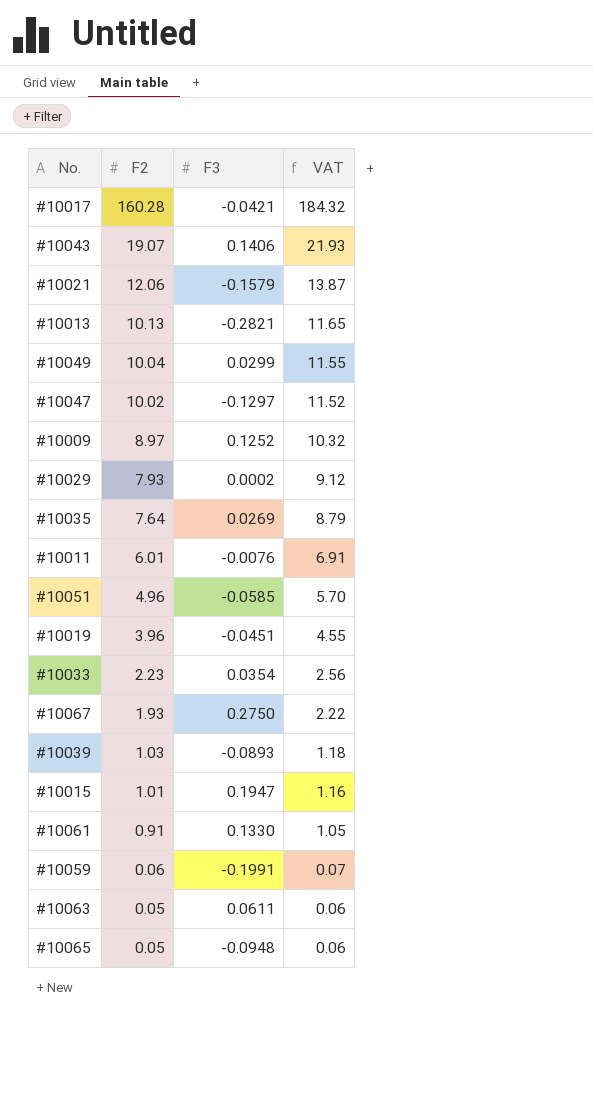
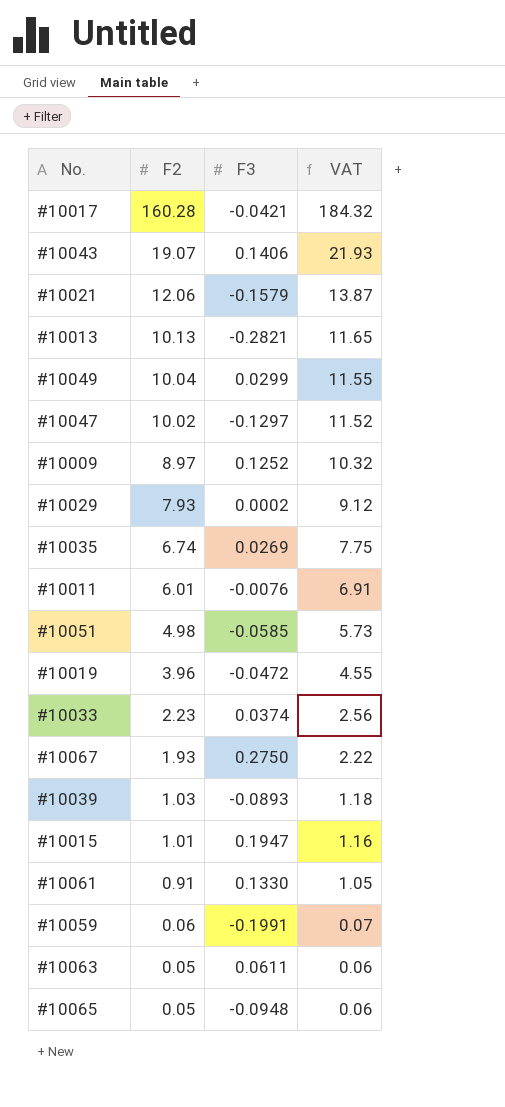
#10035 | F2: 7.64 -> 6.74
#10035 | VAT: 8.79 -> 7.75
#10051 | F2: 4.96 -> 4.98
#10051 | VAT: 5.70 -> 5.73
#10019 | F3: -0.0451 -> -0.0472
#10033 | F3: 0.0354 -> 0.0374

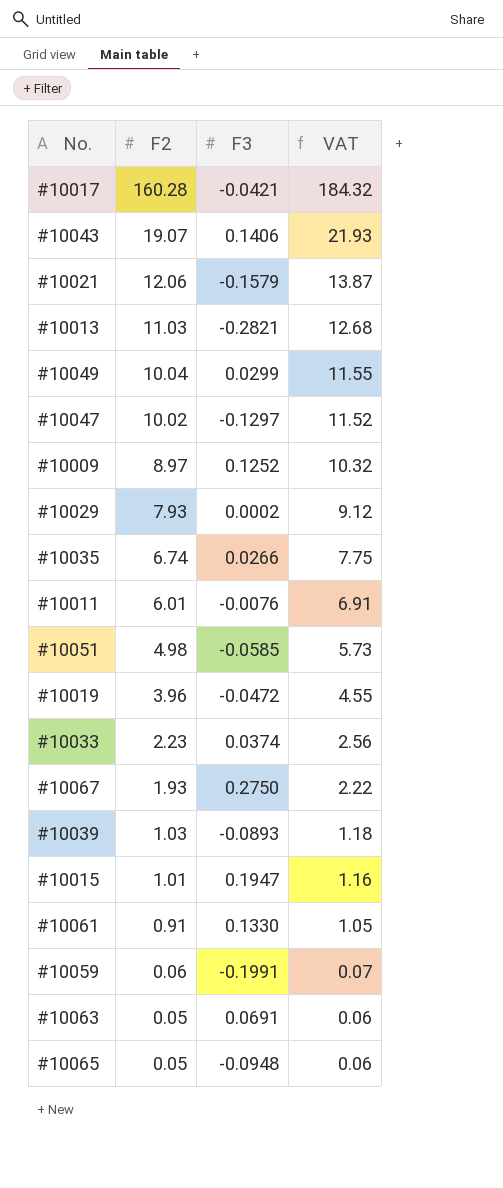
#10013 | F2: 10.13 -> 11.03
#10013 | VAT: 11.65 -> 12.68
#10035 | F3: 0.0269 -> 0.0266
#10063 | F3: 0.0611 -> 0.0691

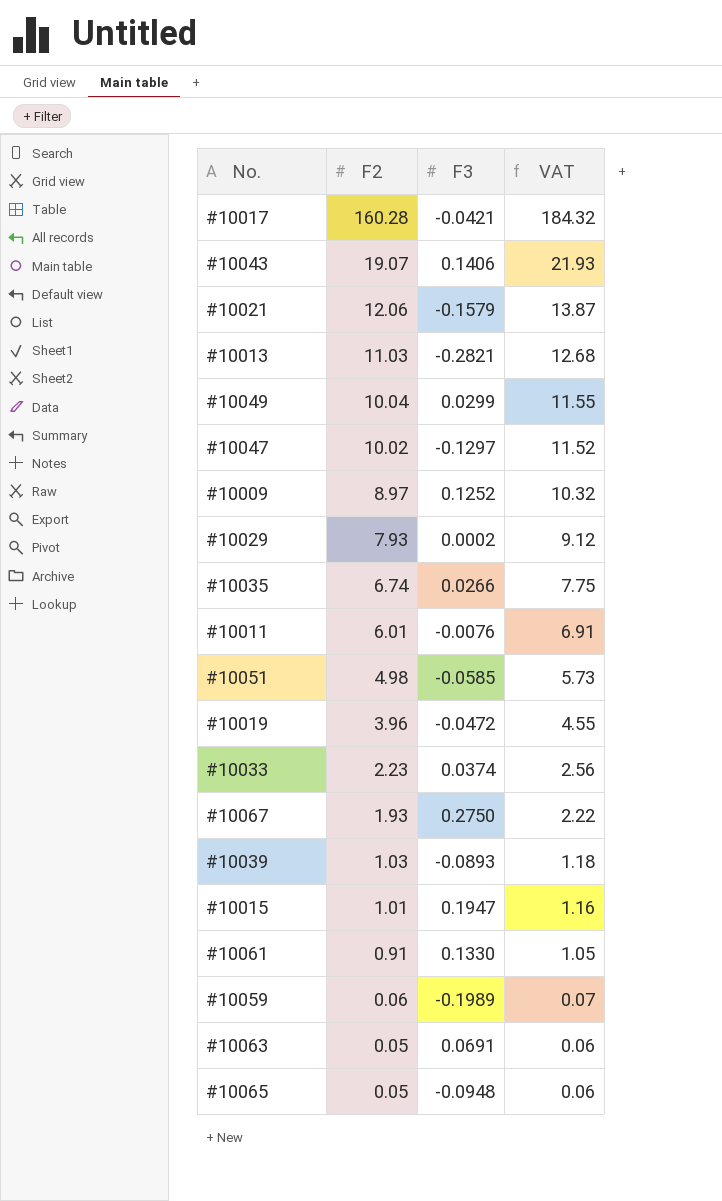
#10059 | F3: -0.1991 -> -0.1989

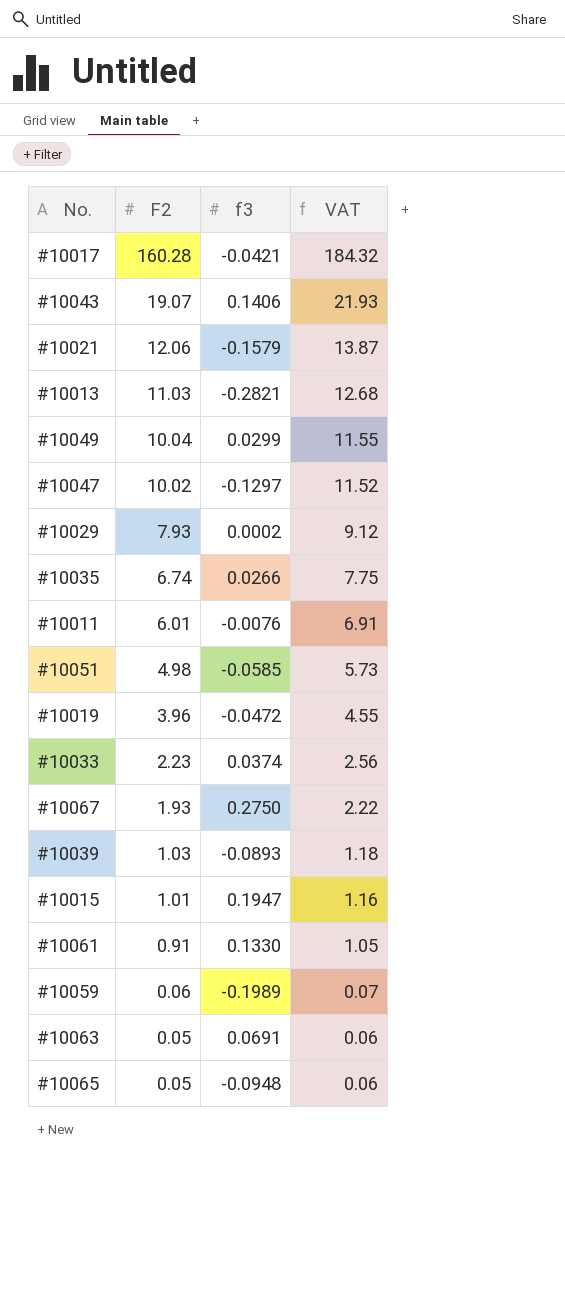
column name: F3 -> f3
row #10009: 8.97 | 0.1252 | 10.32 -> none

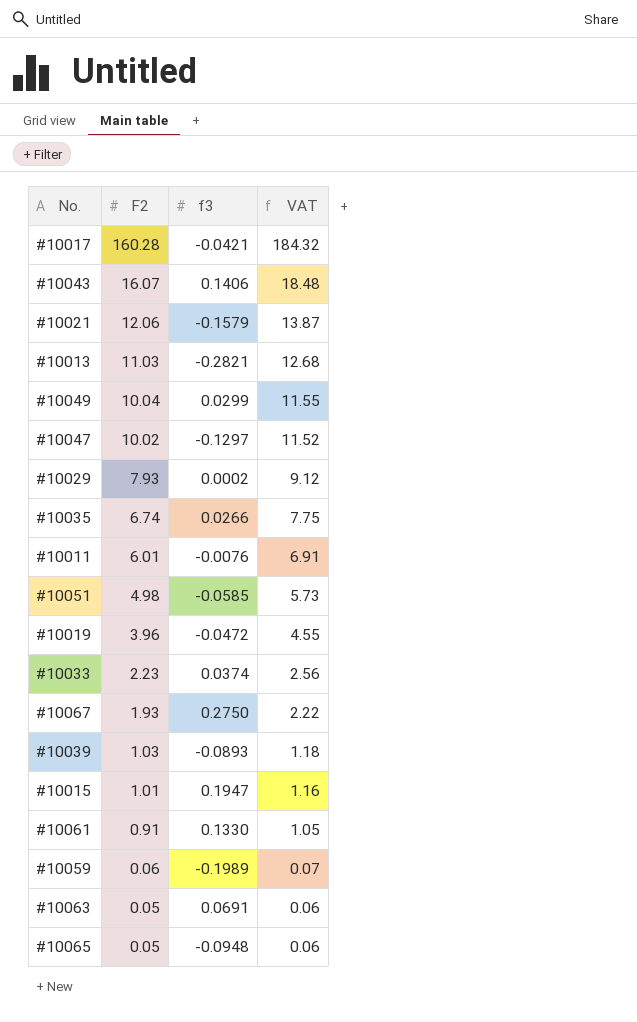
#10043 | F2: 19.07 -> 16.07
#10043 | VAT: 21.93 -> 18.48

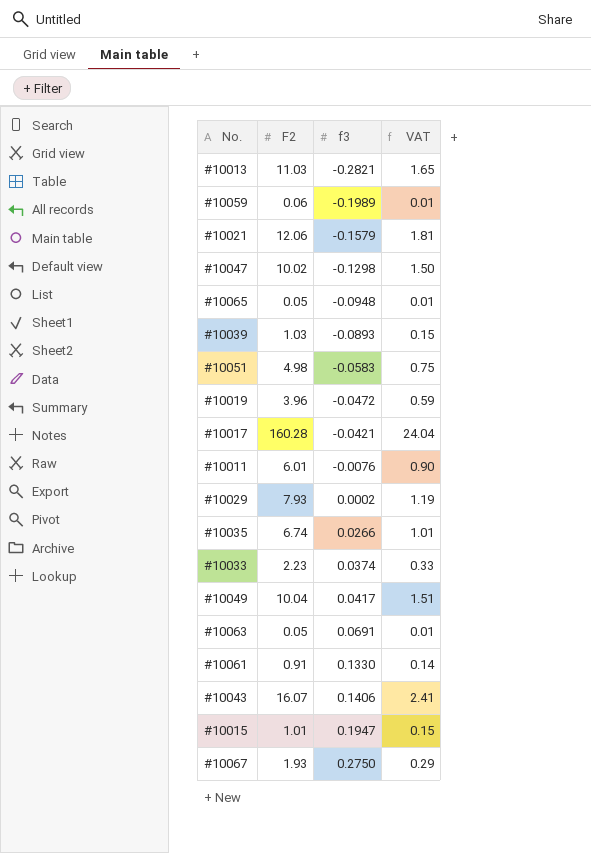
row order: F2 descending -> f3 ascending
column VAT | formula: [F2] * 1.15 -> [F2] * 0.15
#10047 | f3: -0.1297 -> -0.1298
#10051 | f3: -0.0585 -> -0.0583
#10049 | f3: 0.0299 -> 0.0417

